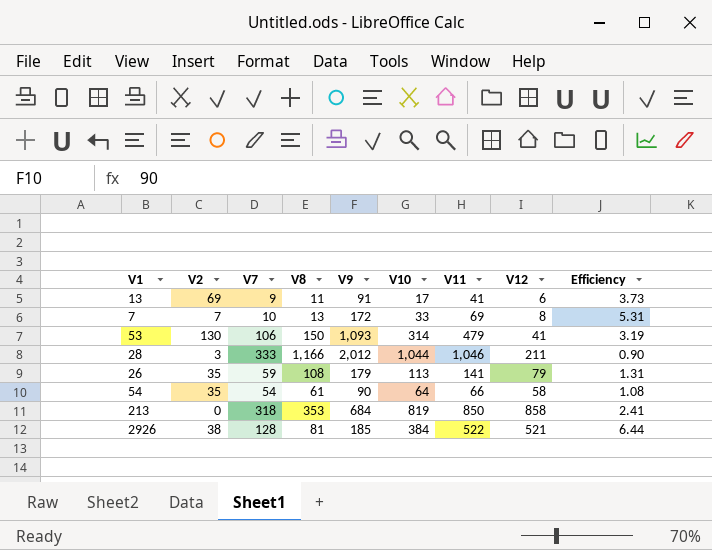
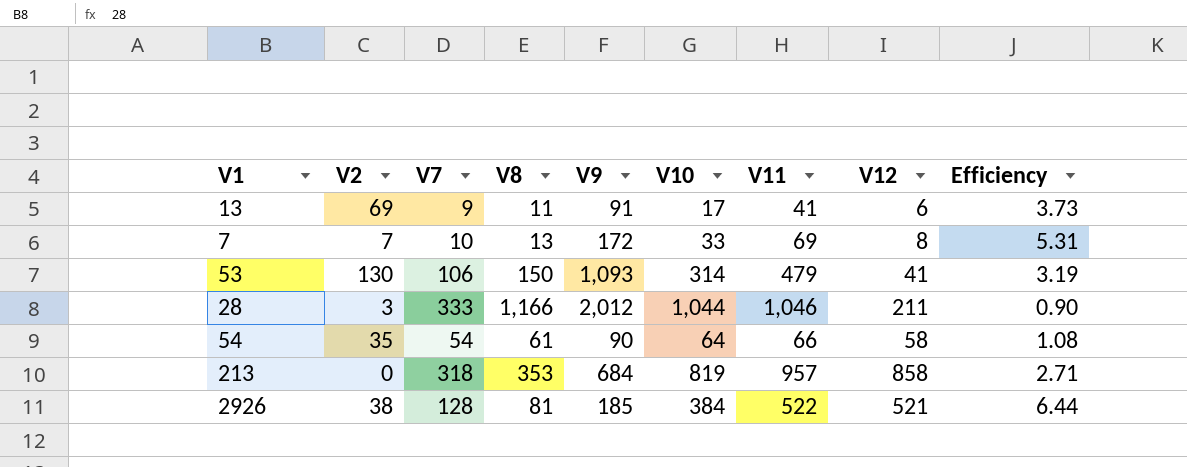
row 26: 35 | 59 | 108 | 179 | 113 | 141 | 79 | 1.31 -> none
213 | V11: 850 -> 957
213 | Efficiency: 2.41 -> 2.71

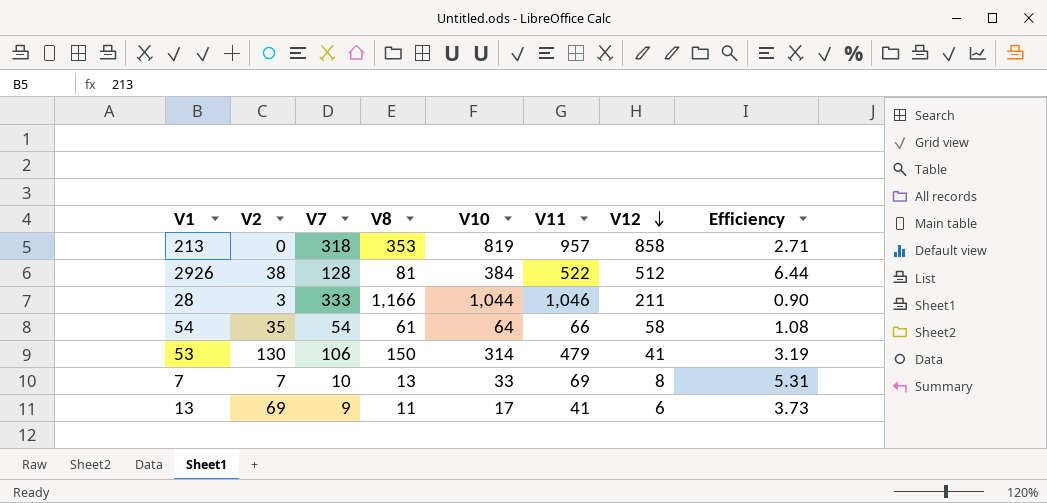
row order: none -> V12 descending
column V9 | position: 5 -> none
2926 | V12: 521 -> 512

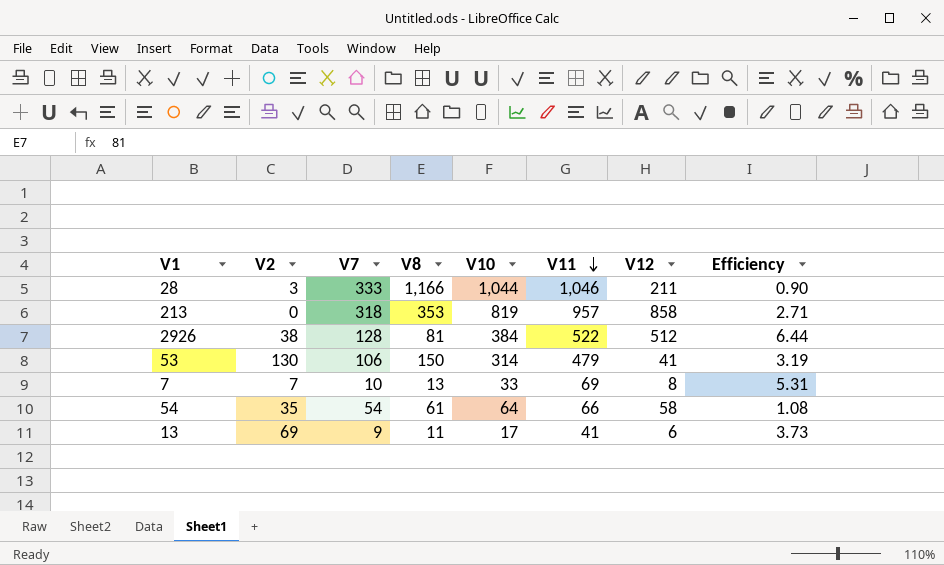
row order: V12 descending -> V11 descending

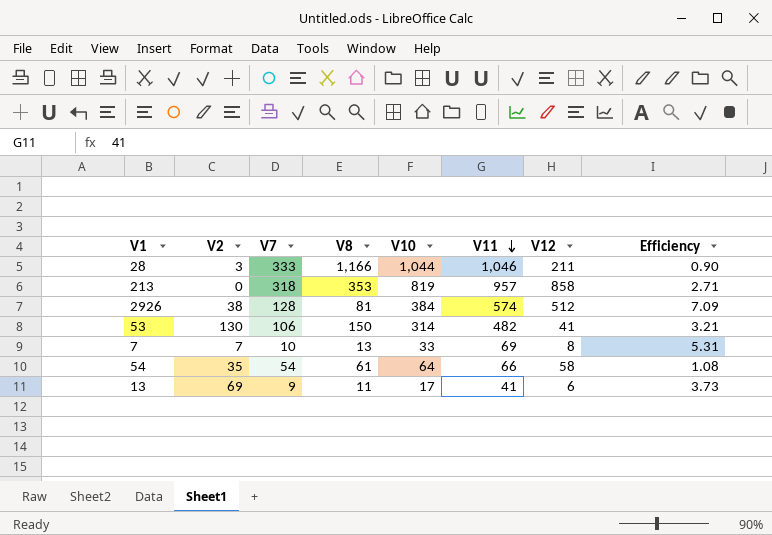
2926 | V11: 522 -> 574
2926 | Efficiency: 6.44 -> 7.09
53 | V11: 479 -> 482
53 | Efficiency: 3.19 -> 3.21

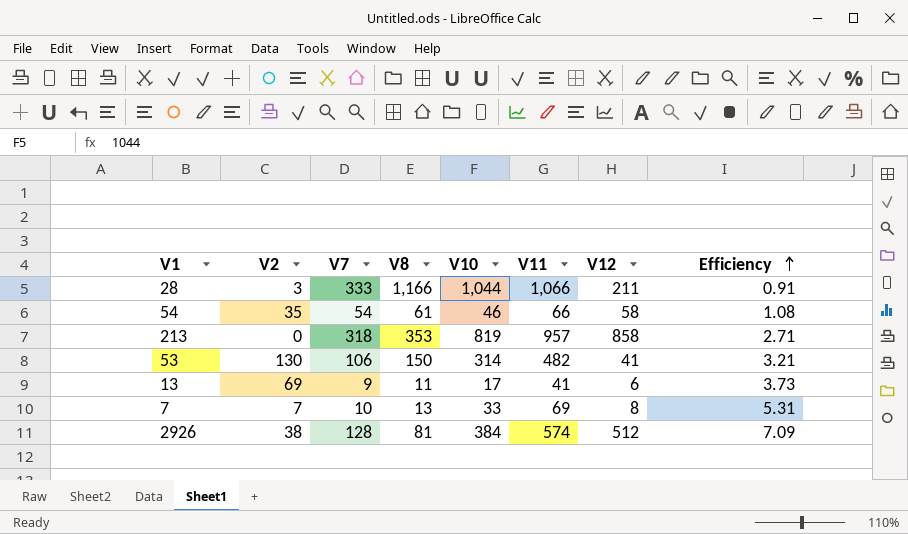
row order: V11 descending -> Efficiency ascending
28 | V11: 1,046 -> 1,066
28 | Efficiency: 0.90 -> 0.91
54 | V10: 64 -> 46

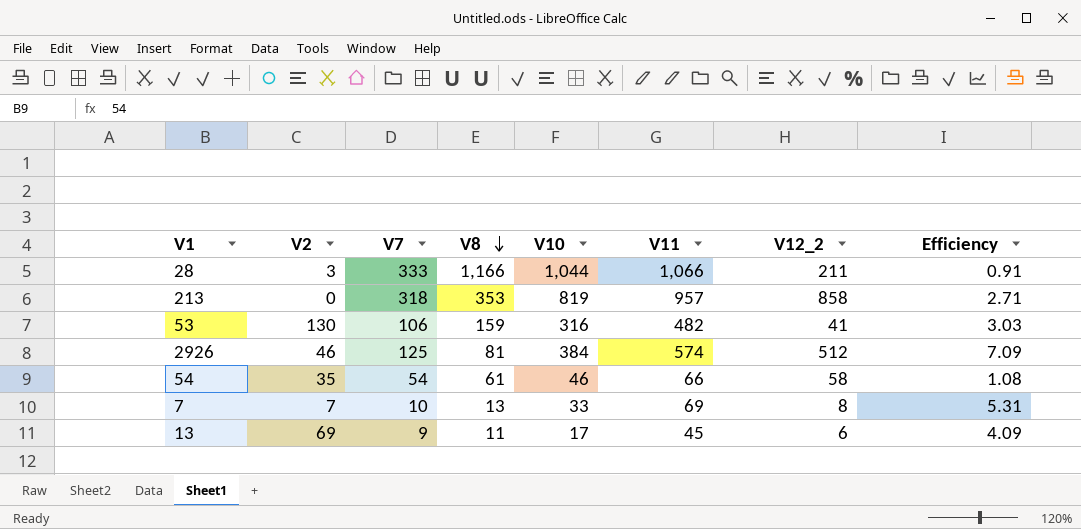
row order: Efficiency ascending -> V8 descending
column name: V12 -> V12_2
53 | V8: 150 -> 159
53 | V10: 314 -> 316
53 | Efficiency: 3.21 -> 3.03
2926 | V2: 38 -> 46
2926 | V7: 128 -> 125
13 | V11: 41 -> 45
13 | Efficiency: 3.73 -> 4.09

